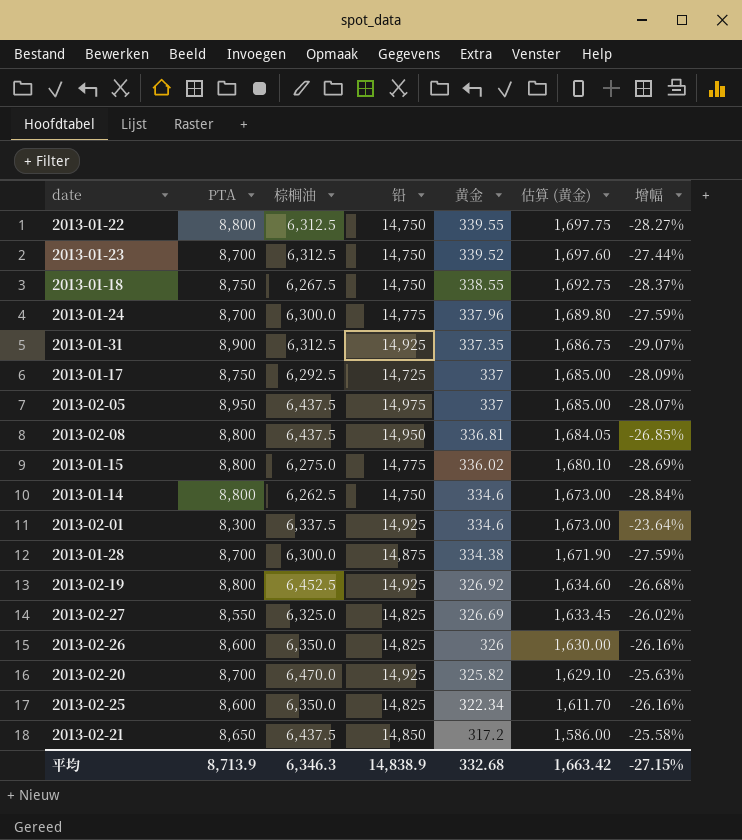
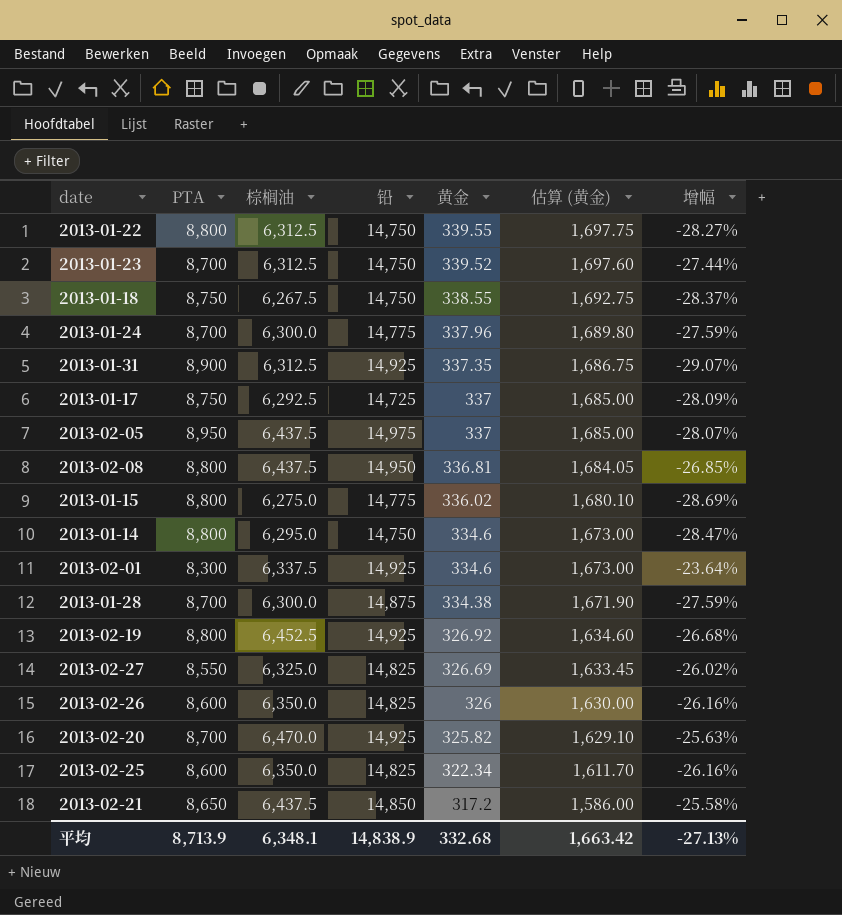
2013-01-14 | 棕榈油: 6,262.5 -> 6,295.0
2013-01-14 | 增幅: -28.84% -> -28.47%
平均 | 棕榈油: 6,346.3 -> 6,348.1
平均 | 增幅: -27.15% -> -27.13%

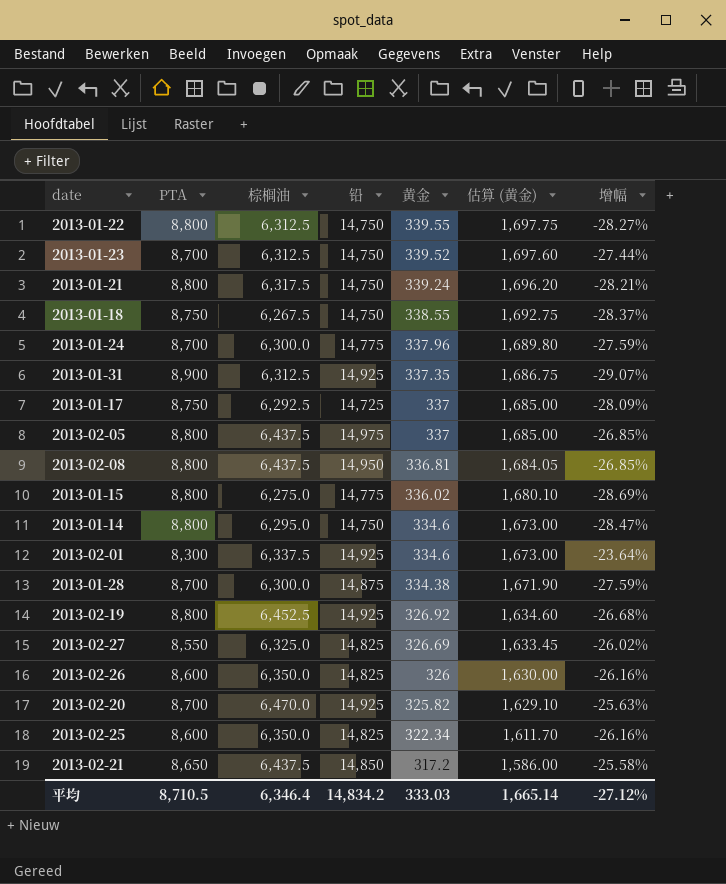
row 2013-01-21: none -> 8,800 | 6,317.5 | 14,750 | 339.24 | 1,696.20 | -28.21%
2013-02-05 | PTA: 8,950 -> 8,800
2013-02-05 | 增幅: -28.07% -> -26.85%
平均 | PTA: 8,713.9 -> 8,710.5
平均 | 棕榈油: 6,348.1 -> 6,346.4
平均 | 铅: 14,838.9 -> 14,834.2
平均 | 黄金: 332.68 -> 333.03
平均 | 估算 (黄金): 1,663.42 -> 1,665.14
平均 | 增幅: -27.13% -> -27.12%

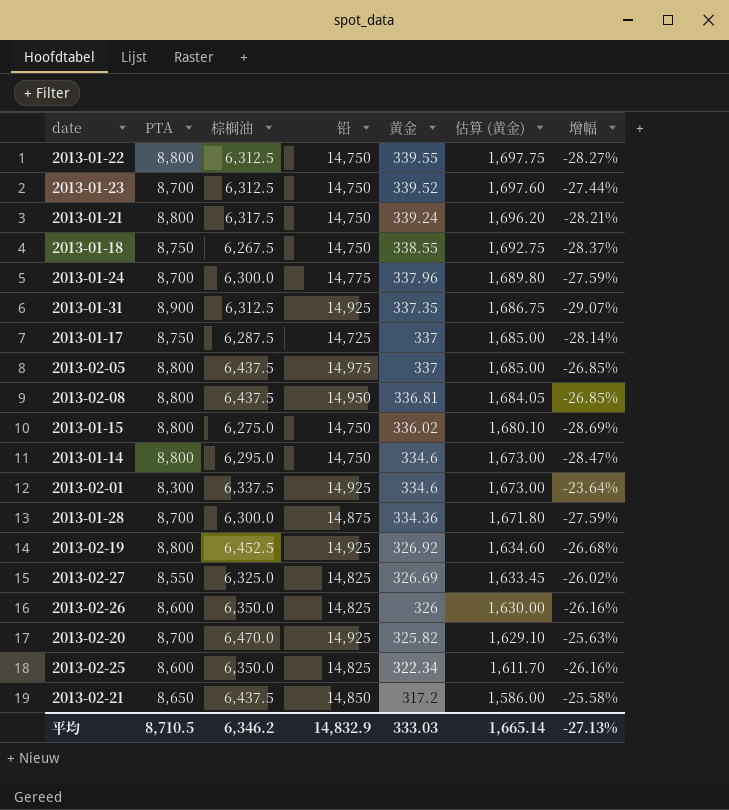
2013-01-17 | 棕榈油: 6,292.5 -> 6,287.5
2013-01-17 | 增幅: -28.09% -> -28.14%
2013-01-15 | 铅: 14,775 -> 14,750
2013-01-28 | 黄金: 334.38 -> 334.36
2013-01-28 | 估算 (黄金): 1,671.90 -> 1,671.80
平均 | 棕榈油: 6,346.4 -> 6,346.2
平均 | 铅: 14,834.2 -> 14,832.9
平均 | 增幅: -27.12% -> -27.13%

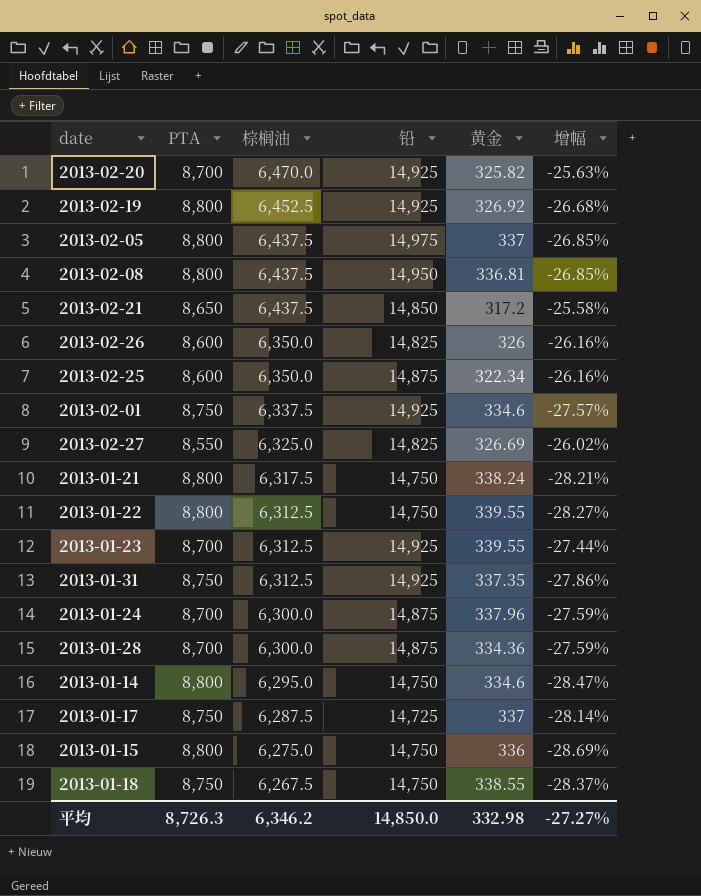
row order: 黄金 descending -> 棕榈油 descending
column 估算 (黄金) | formula: [黄金] * 5 -> none
2013-02-25 | 铅: 14,825 -> 14,875
2013-02-01 | PTA: 8,300 -> 8,750
2013-02-01 | 增幅: -23.64% -> -27.57%
2013-01-21 | 黄金: 339.24 -> 338.24
2013-01-23 | 铅: 14,750 -> 14,925
2013-01-23 | 黄金: 339.52 -> 339.55
2013-01-31 | PTA: 8,900 -> 8,750
2013-01-31 | 增幅: -29.07% -> -27.86%
2013-01-24 | 铅: 14,775 -> 14,875
2013-01-15 | 黄金: 336.02 -> 336
平均 | PTA: 8,710.5 -> 8,726.3
平均 | 铅: 14,832.9 -> 14,850.0
平均 | 黄金: 333.03 -> 332.98
平均 | 增幅: -27.13% -> -27.27%

